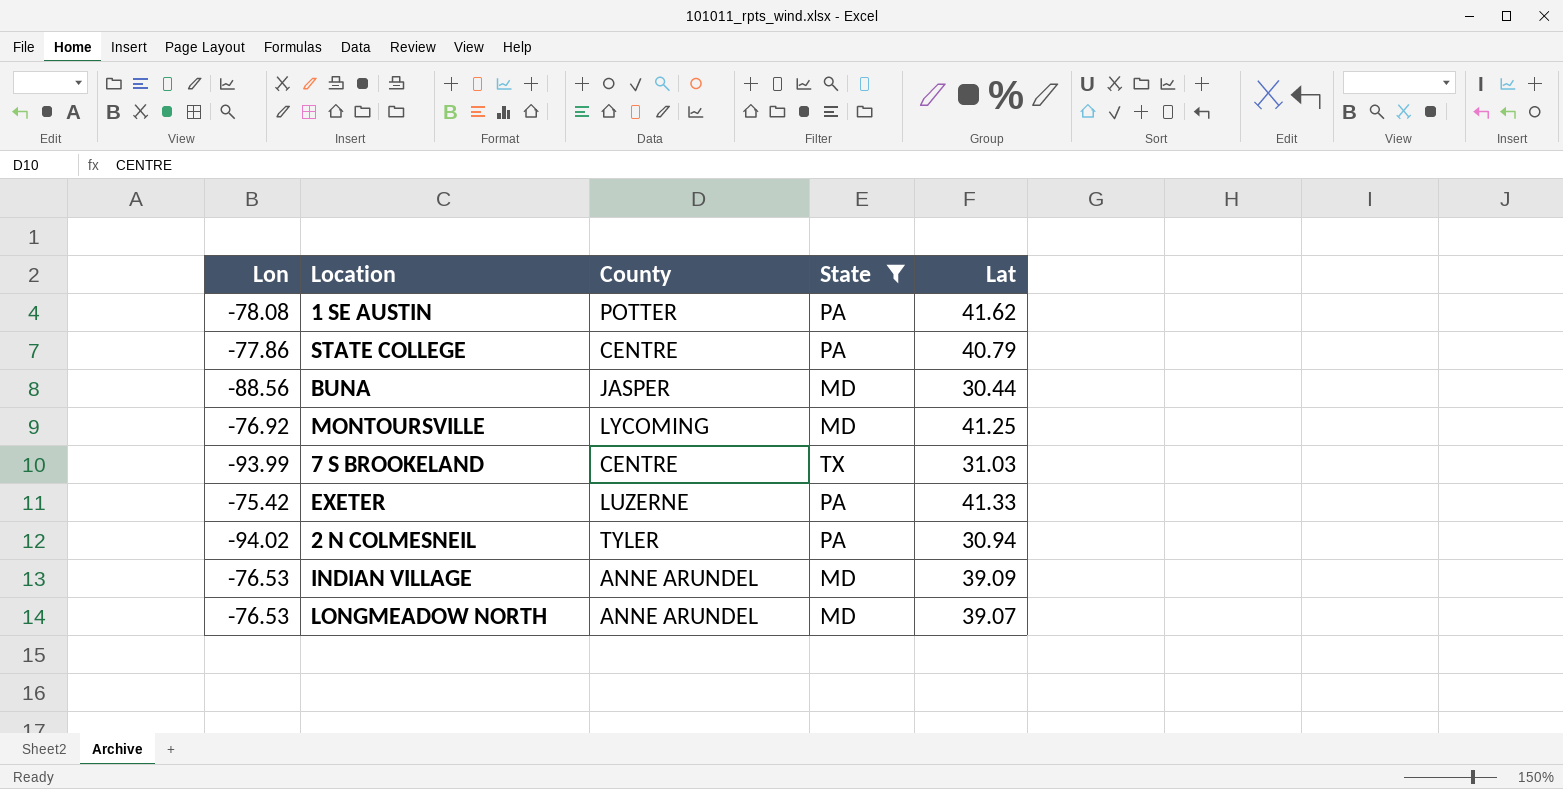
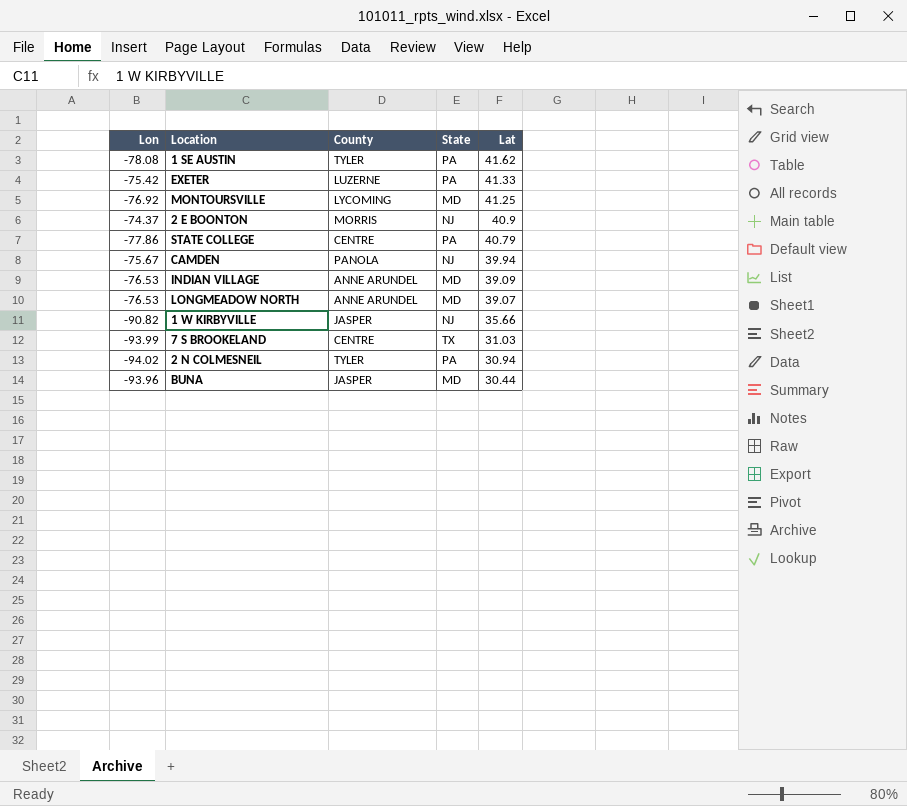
filter: State != NJ -> none
row order: none -> Lat descending
1 SE AUSTIN | County: POTTER -> TYLER
BUNA | Lon: -88.56 -> -93.96

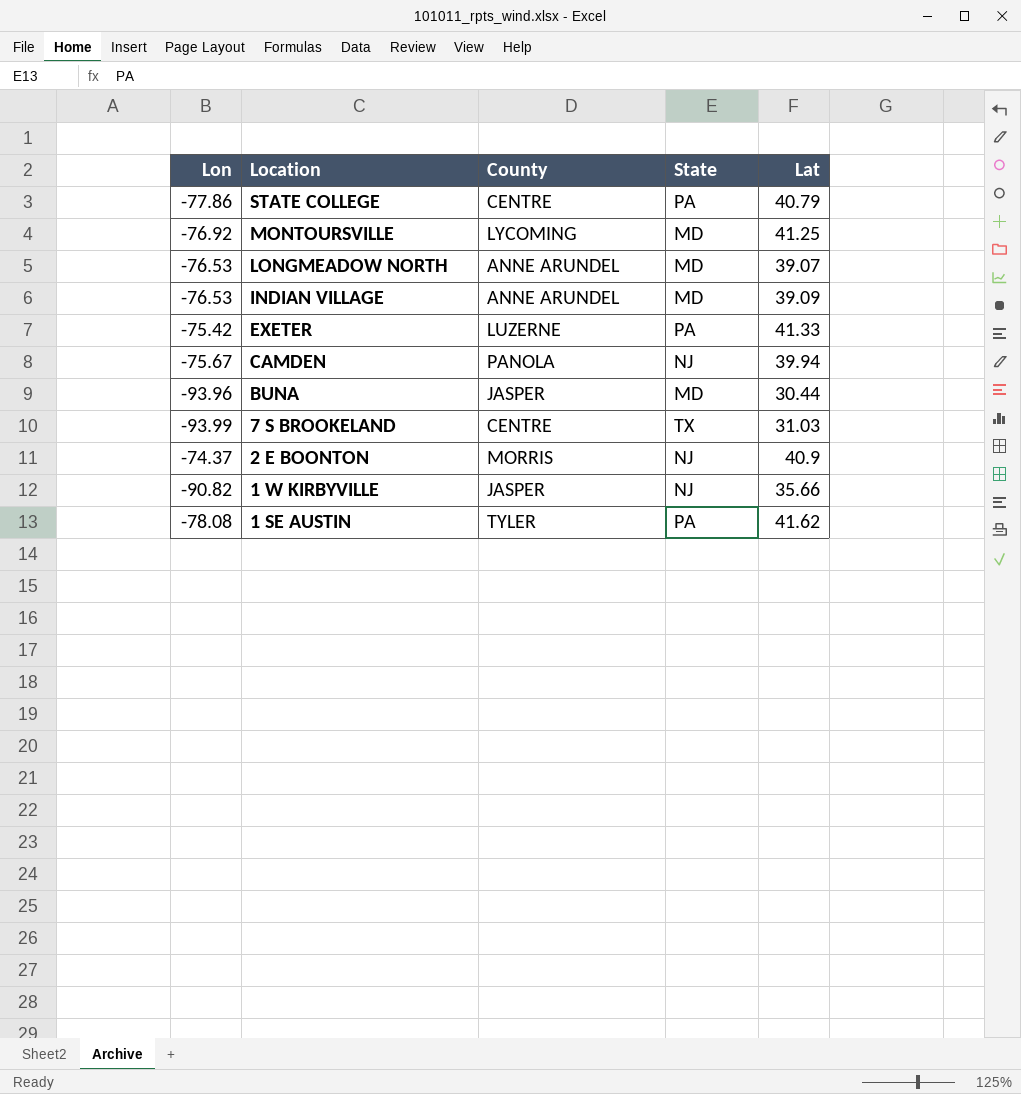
row order: Lat descending -> Location descending
row 2 N COLMESNEIL: -94.02 | TYLER | PA | 30.94 -> none

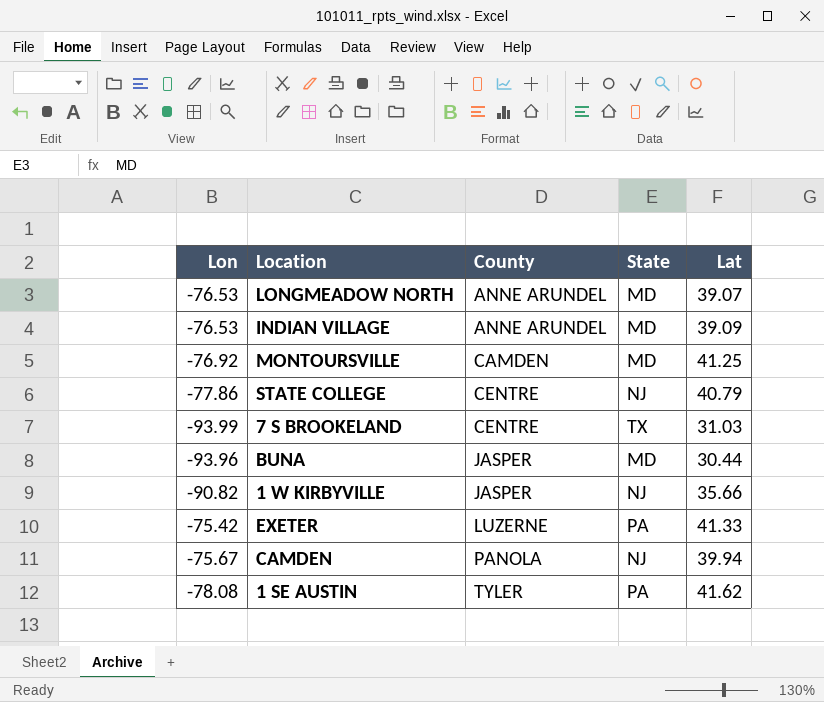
row order: Location descending -> County ascending
row 2 E BOONTON: -74.37 | MORRIS | NJ | 40.9 -> none
MONTOURSVILLE | County: LYCOMING -> CAMDEN
STATE COLLEGE | State: PA -> NJ

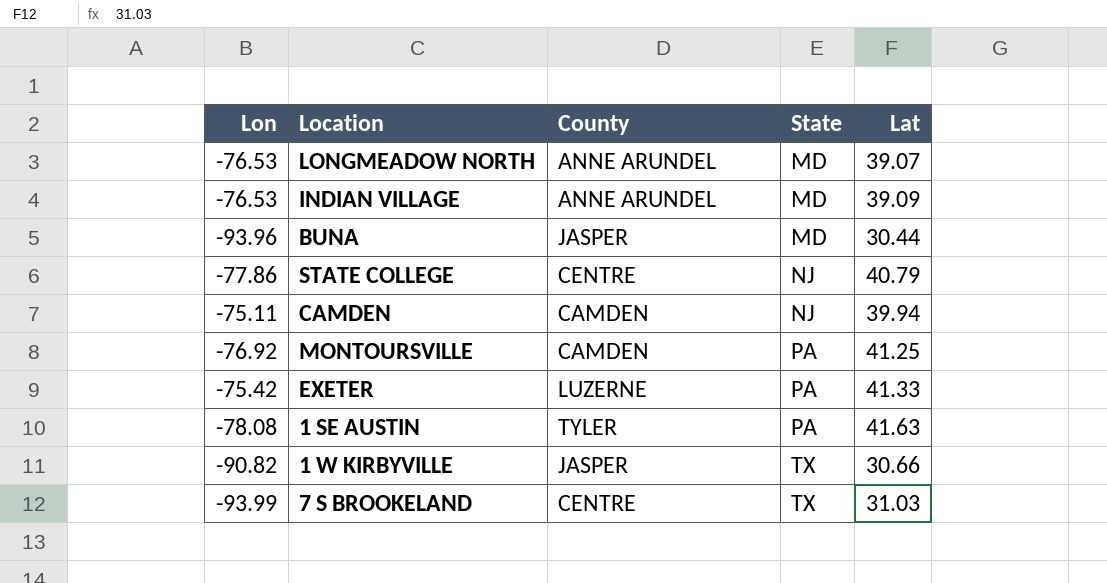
row order: County ascending -> State ascending
CAMDEN | Lon: -75.67 -> -75.11
CAMDEN | County: PANOLA -> CAMDEN
MONTOURSVILLE | State: MD -> PA
1 SE AUSTIN | Lat: 41.62 -> 41.63
1 W KIRBYVILLE | State: NJ -> TX
1 W KIRBYVILLE | Lat: 35.66 -> 30.66

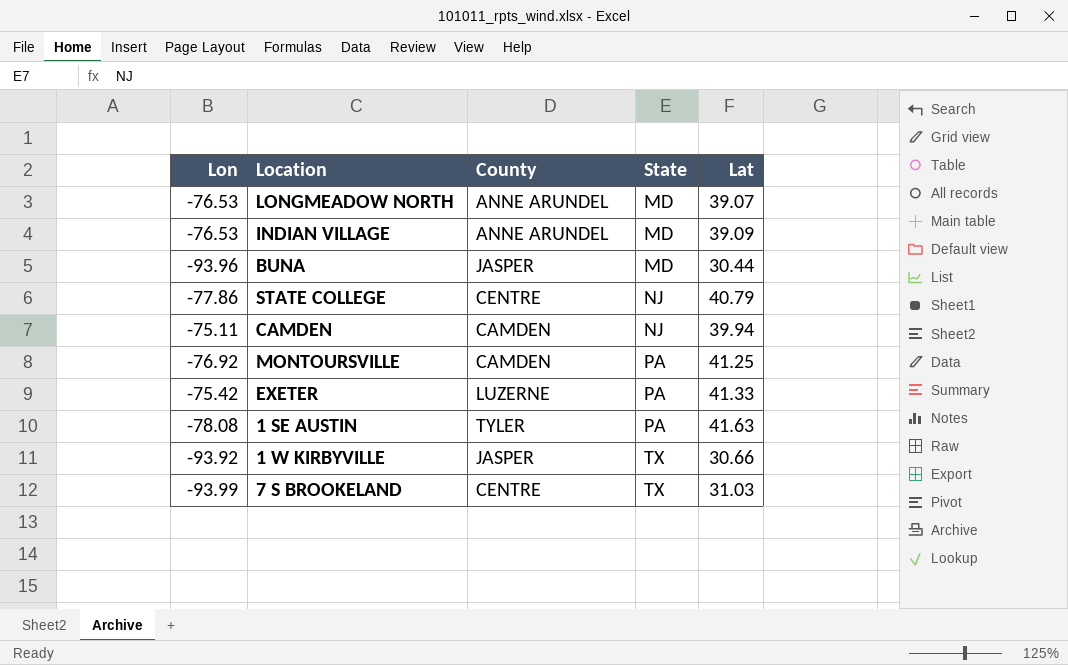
1 W KIRBYVILLE | Lon: -90.82 -> -93.92

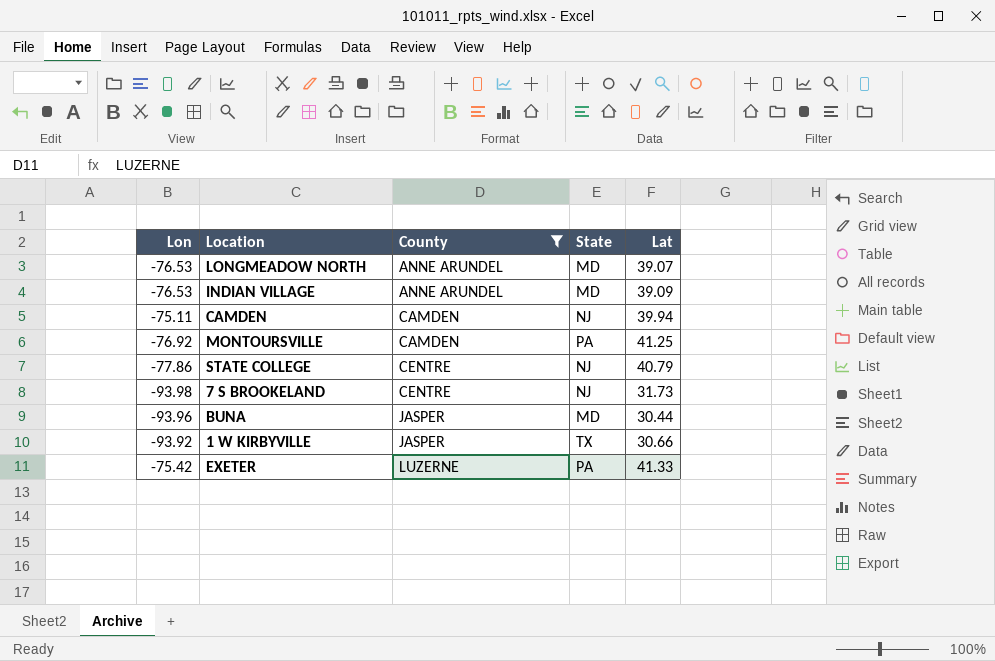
filter: none -> County != TYLER
row order: State ascending -> County ascending
7 S BROOKELAND | Lon: -93.99 -> -93.98
7 S BROOKELAND | State: TX -> NJ
7 S BROOKELAND | Lat: 31.03 -> 31.73

